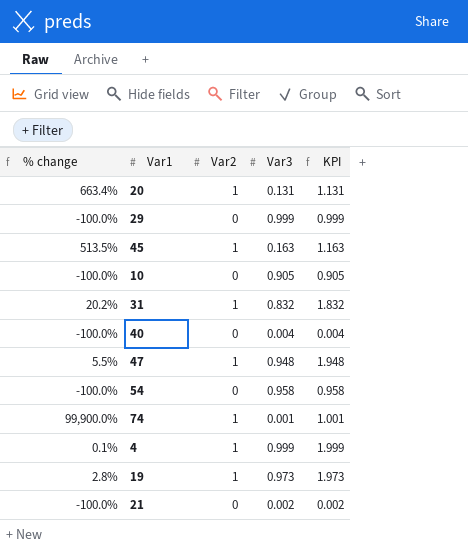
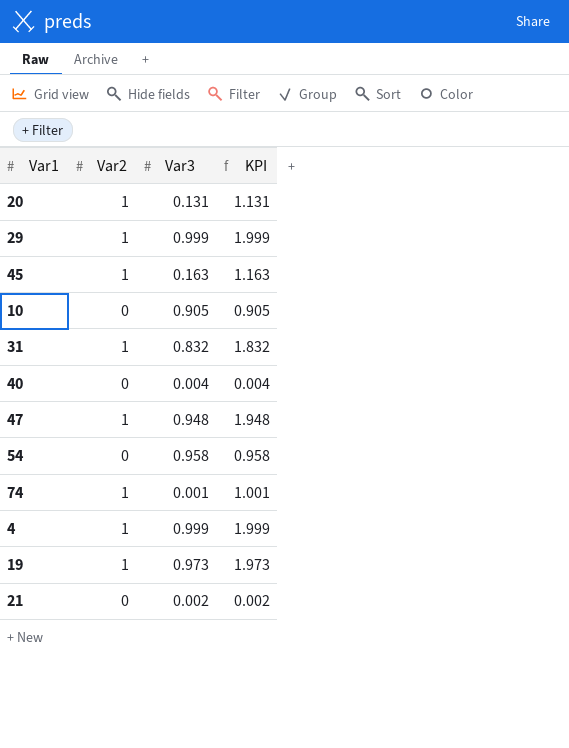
column % change | formula: ([Var2] - [Var3]) / [Var3] -> none
29 | Var2: 0 -> 1
29 | KPI: 0.999 -> 1.999

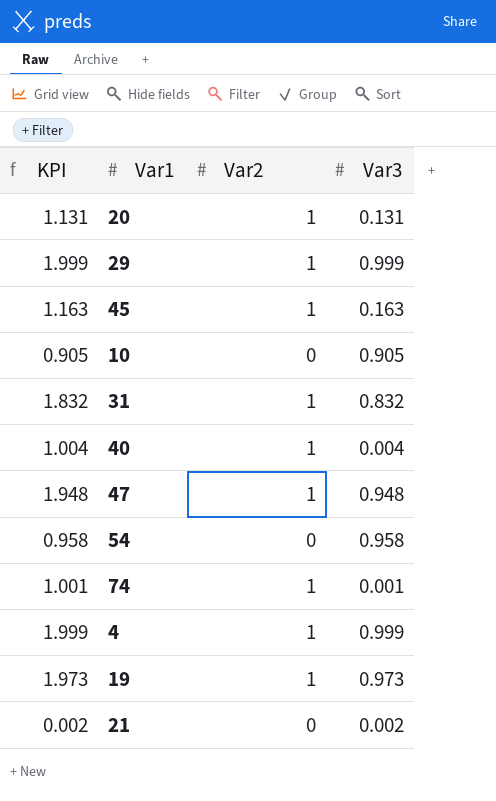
column KPI | position: 4 -> 1
40 | KPI: 0.004 -> 1.004
40 | Var2: 0 -> 1

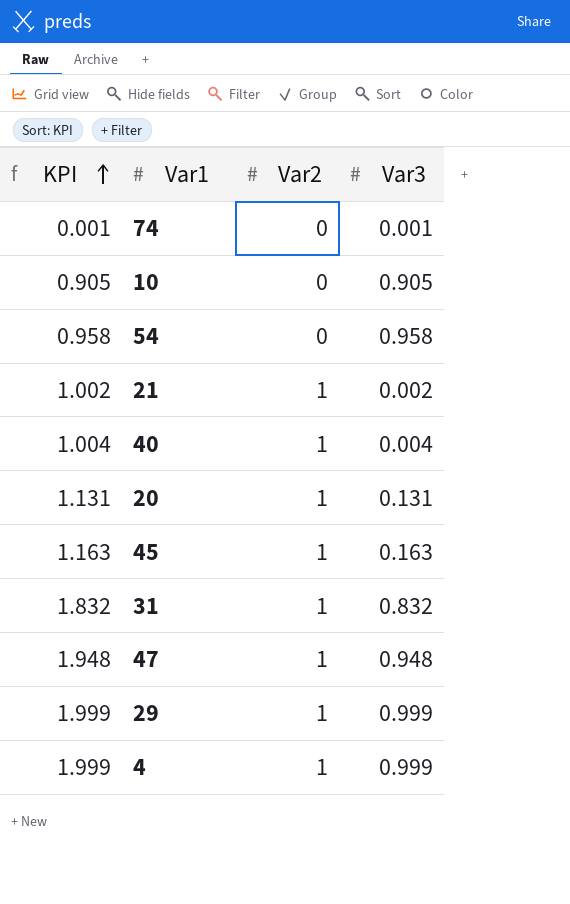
row order: none -> KPI ascending
row 19: 1.973 | 1 | 0.973 -> none
74 | KPI: 1.001 -> 0.001
74 | Var2: 1 -> 0
21 | KPI: 0.002 -> 1.002
21 | Var2: 0 -> 1

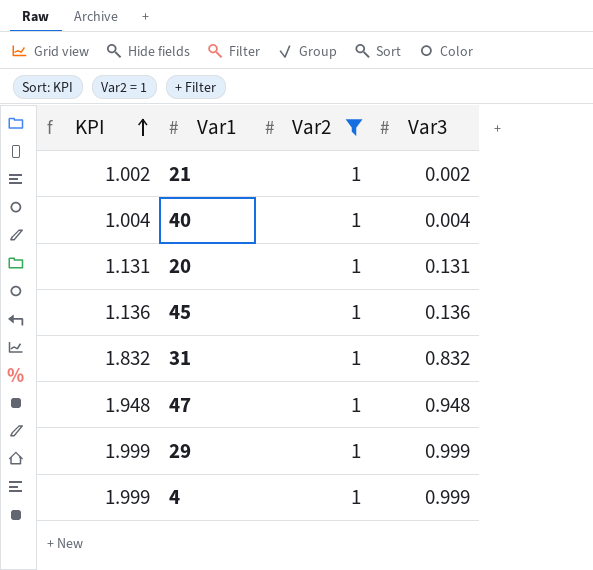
filter: none -> Var2 = 1
45 | KPI: 1.163 -> 1.136
45 | Var3: 0.163 -> 0.136

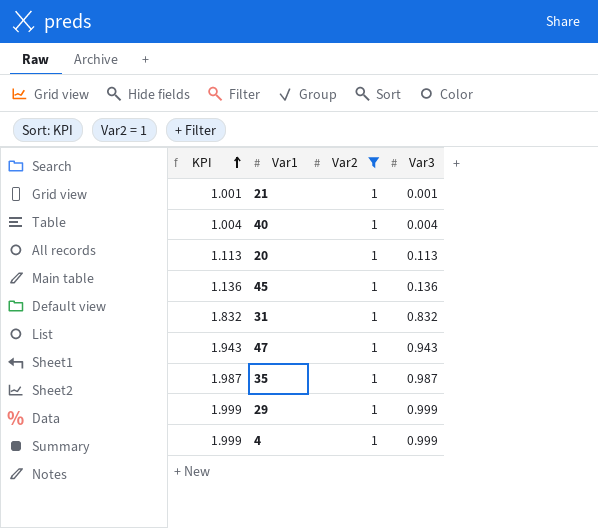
21 | KPI: 1.002 -> 1.001
21 | Var3: 0.002 -> 0.001
20 | KPI: 1.131 -> 1.113
20 | Var3: 0.131 -> 0.113
47 | KPI: 1.948 -> 1.943
47 | Var3: 0.948 -> 0.943
row 35: none -> 1.987 | 1 | 0.987

